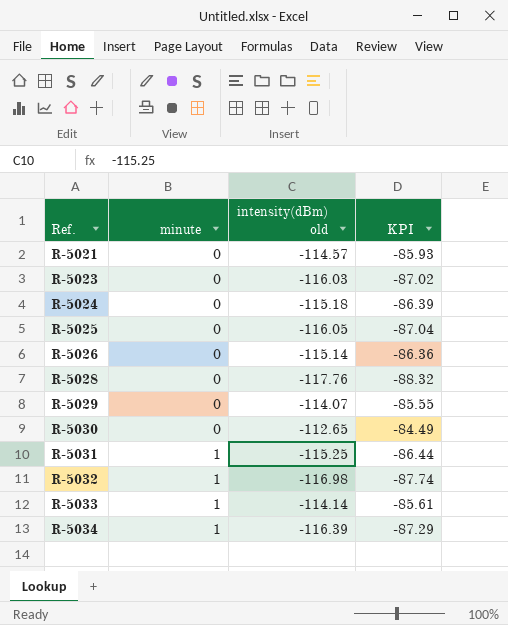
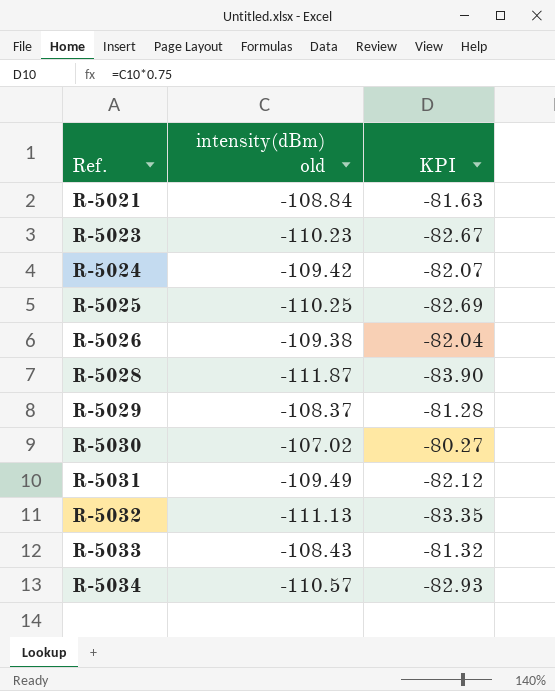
column minute | position: 2 -> none
R-5021 | intensity(dBm) old: -114.57 -> -108.84
R-5021 | KPI: -85.93 -> -81.63
R-5023 | intensity(dBm) old: -116.03 -> -110.23
R-5023 | KPI: -87.02 -> -82.67
R-5024 | intensity(dBm) old: -115.18 -> -109.42
R-5024 | KPI: -86.39 -> -82.07
R-5025 | intensity(dBm) old: -116.05 -> -110.25
R-5025 | KPI: -87.04 -> -82.69
R-5026 | intensity(dBm) old: -115.14 -> -109.38
R-5026 | KPI: -86.36 -> -82.04
R-5028 | intensity(dBm) old: -117.76 -> -111.87
R-5028 | KPI: -88.32 -> -83.90
R-5029 | intensity(dBm) old: -114.07 -> -108.37
R-5029 | KPI: -85.55 -> -81.28
R-5030 | intensity(dBm) old: -112.65 -> -107.02
R-5030 | KPI: -84.49 -> -80.27
R-5031 | intensity(dBm) old: -115.25 -> -109.49
R-5031 | KPI: -86.44 -> -82.12
R-5032 | intensity(dBm) old: -116.98 -> -111.13
R-5032 | KPI: -87.74 -> -83.35
R-5033 | intensity(dBm) old: -114.14 -> -108.43
R-5033 | KPI: -85.61 -> -81.32
R-5034 | intensity(dBm) old: -116.39 -> -110.57
R-5034 | KPI: -87.29 -> -82.93

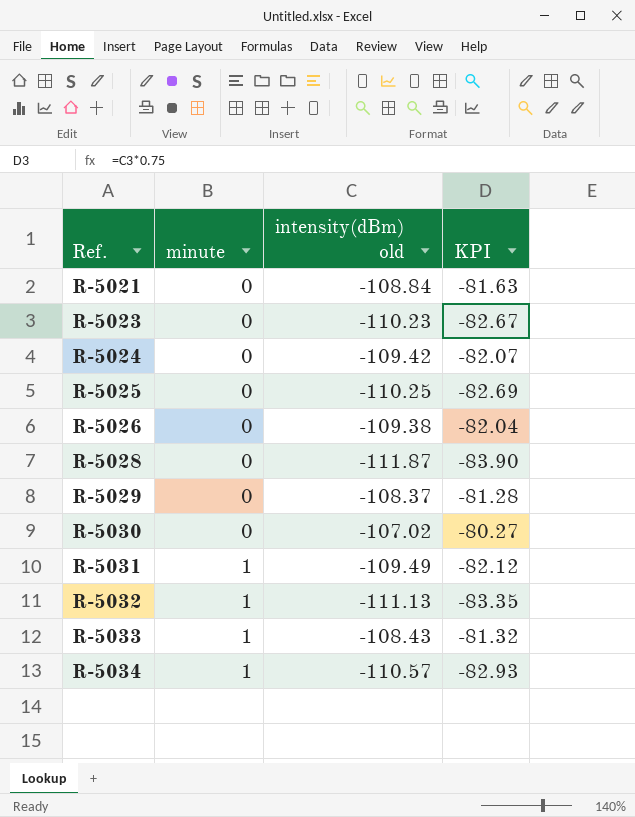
column minute | position: none -> 2

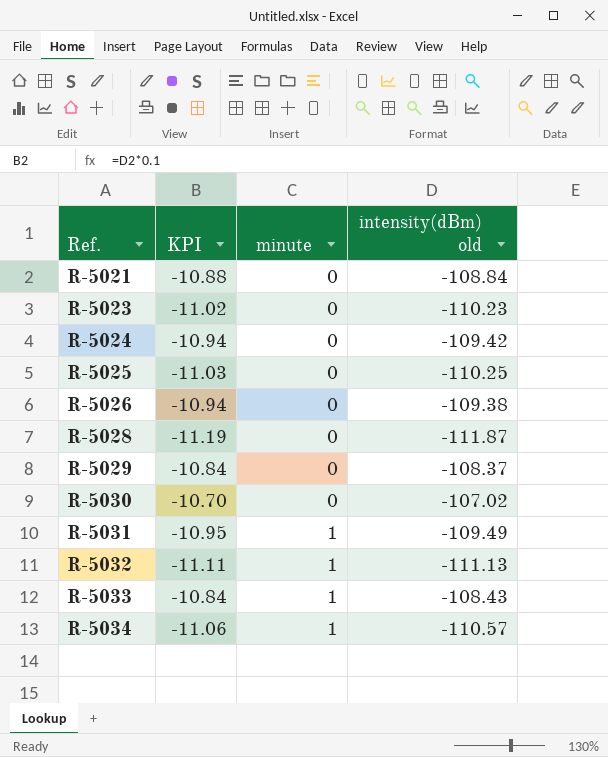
column KPI | formula: [intensity(dBm) old] * 0.75 -> [intensity(dBm) old] * 0.1
column KPI | position: 4 -> 2

